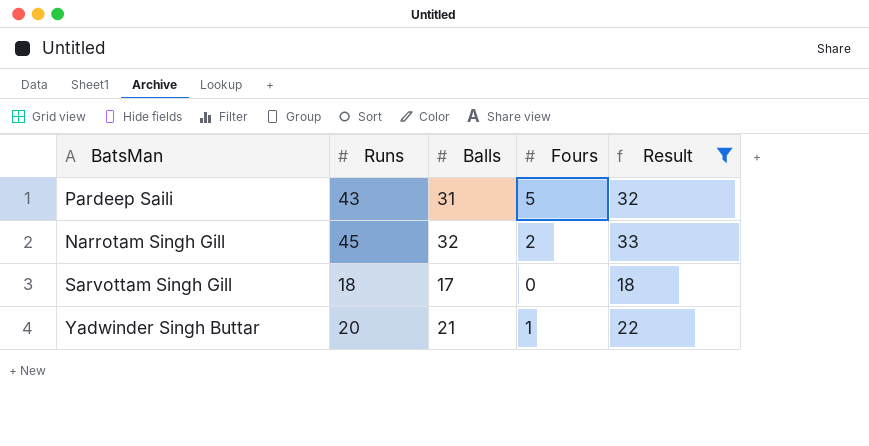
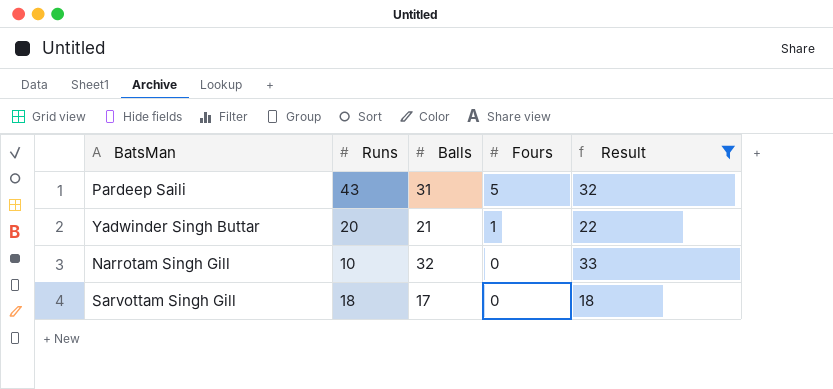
row order: none -> Fours descending
Narrotam Singh Gill | Runs: 45 -> 10
Narrotam Singh Gill | Fours: 2 -> 0

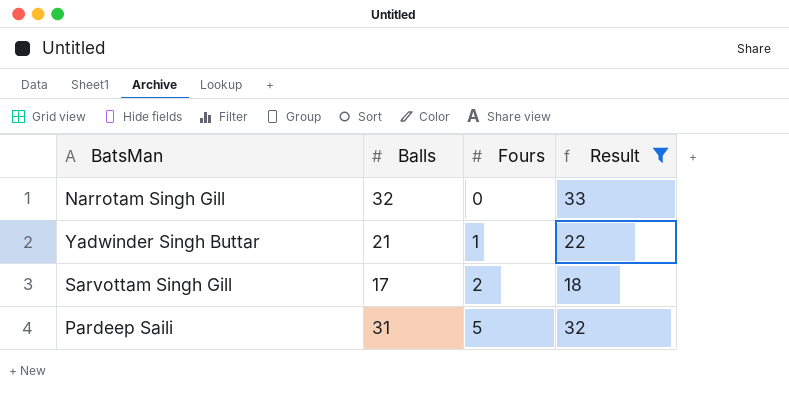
row order: Fours descending -> Fours ascending
column Runs | position: 2 -> none
Sarvottam Singh Gill | Fours: 0 -> 2

